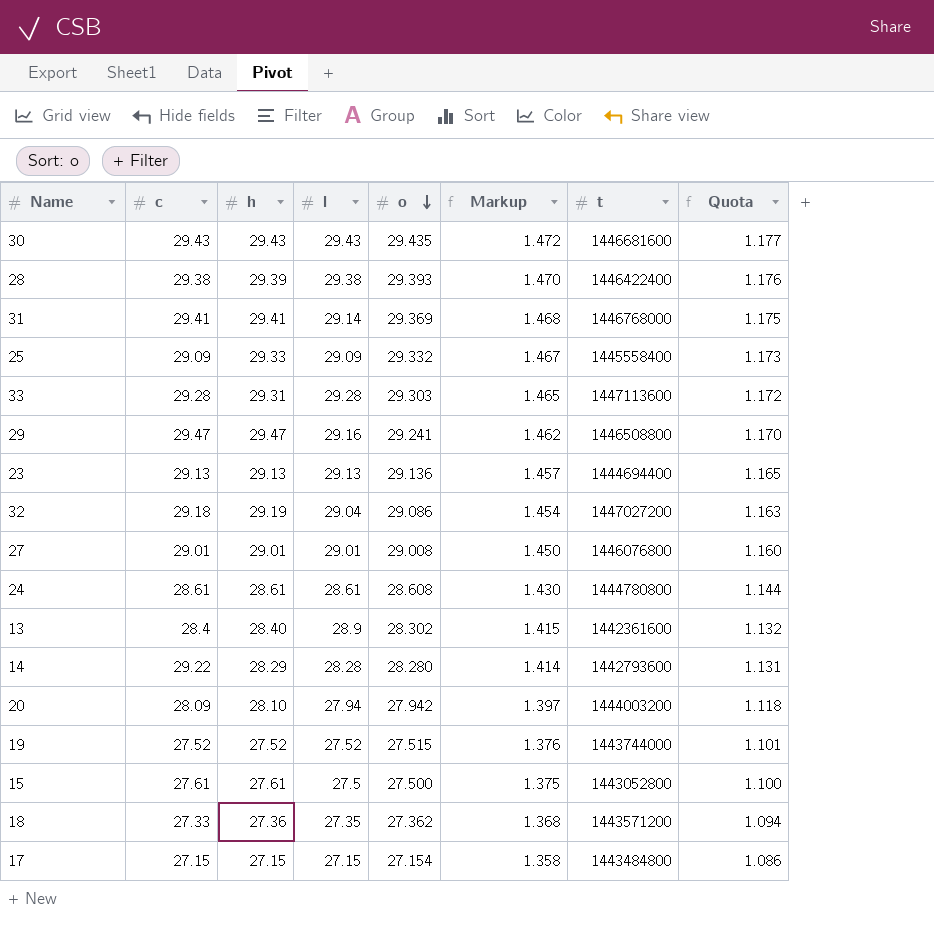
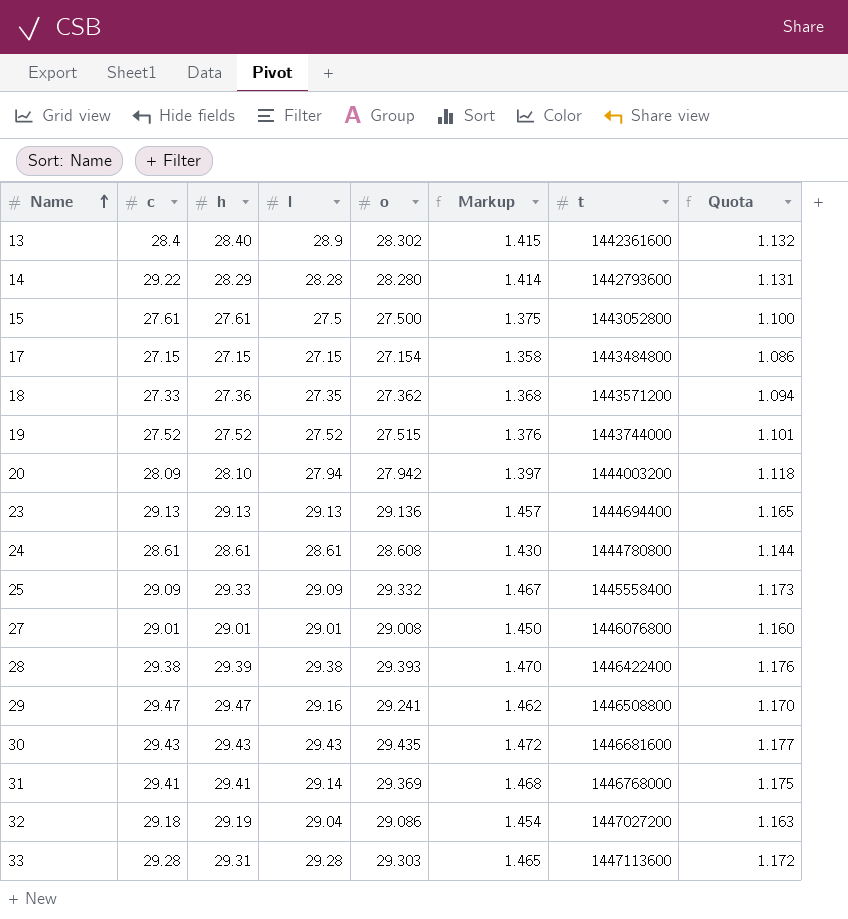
row order: o descending -> Name ascending

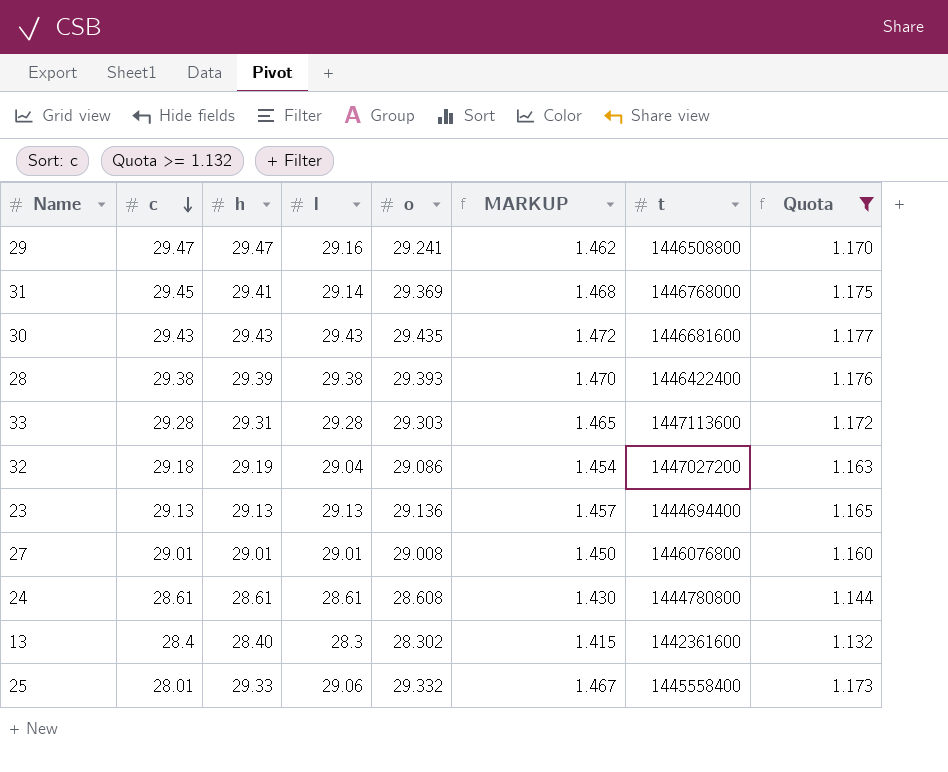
filter: none -> Quota >= 1.132
row order: Name ascending -> c descending
column name: Markup -> MARKUP
31 | c: 29.41 -> 29.45
13 | l: 28.9 -> 28.3
25 | c: 29.09 -> 28.01
25 | l: 29.09 -> 29.06

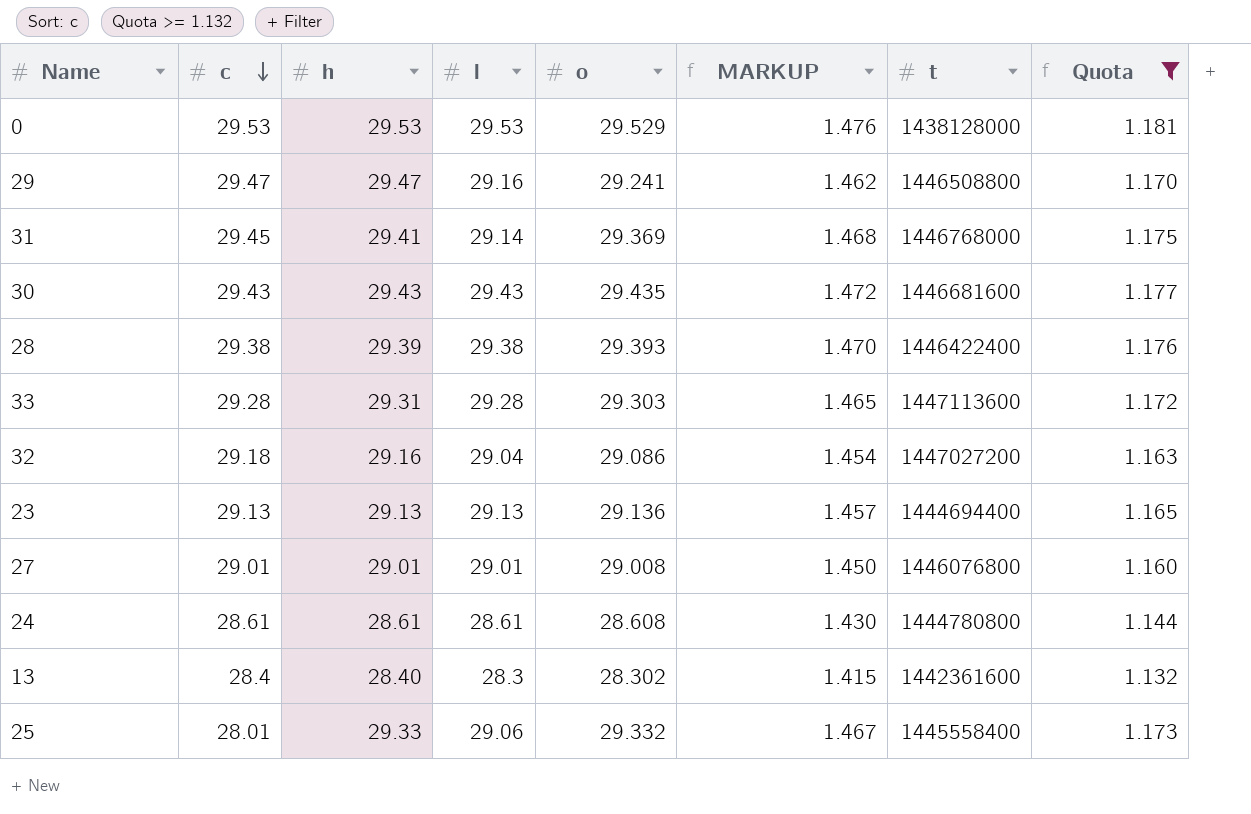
row 0: none -> 29.53 | 29.53 | 29.53 | 29.529 | 1.476 | 1438128000 | 1.181
32 | h: 29.19 -> 29.16

